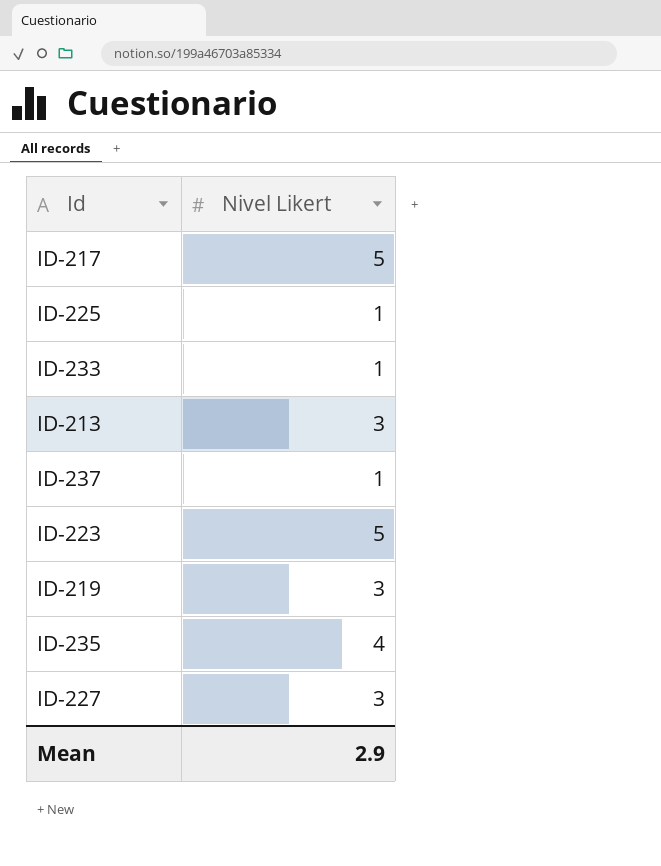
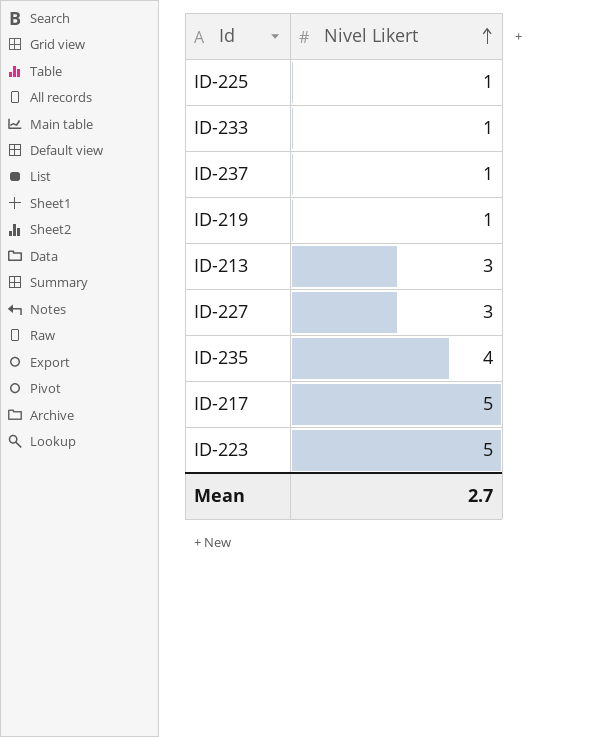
row order: none -> Nivel Likert ascending
ID-219 | Nivel Likert: 3 -> 1
Mean | Nivel Likert: 2.9 -> 2.7

